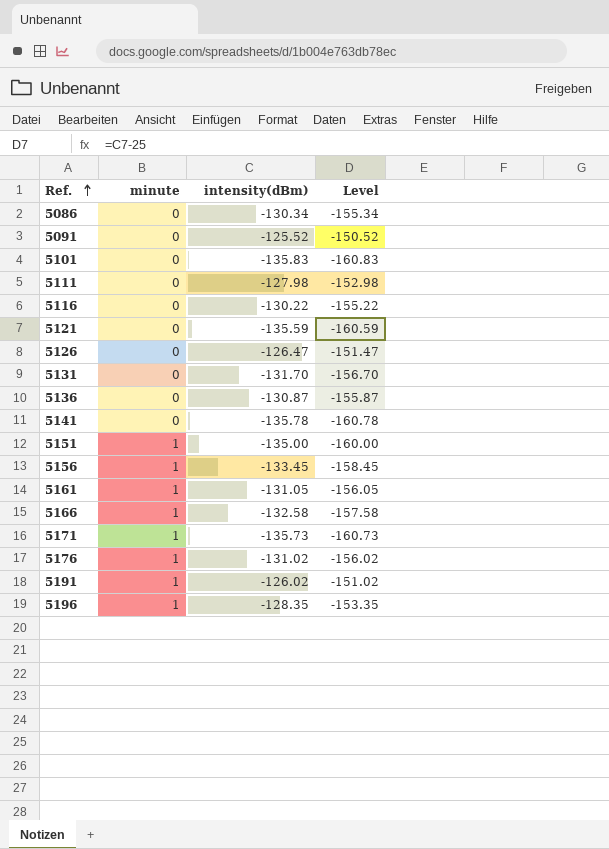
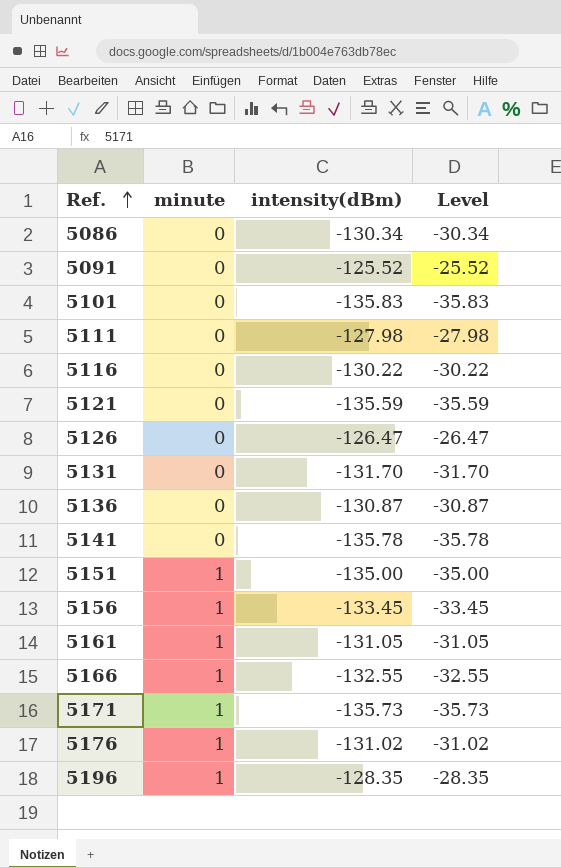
column Level | formula: [intensity(dBm)] - 25 -> [intensity(dBm)] + 100
row 5191: 1 | -126.02 | -151.02 -> none
5166 | intensity(dBm): -132.58 -> -132.55

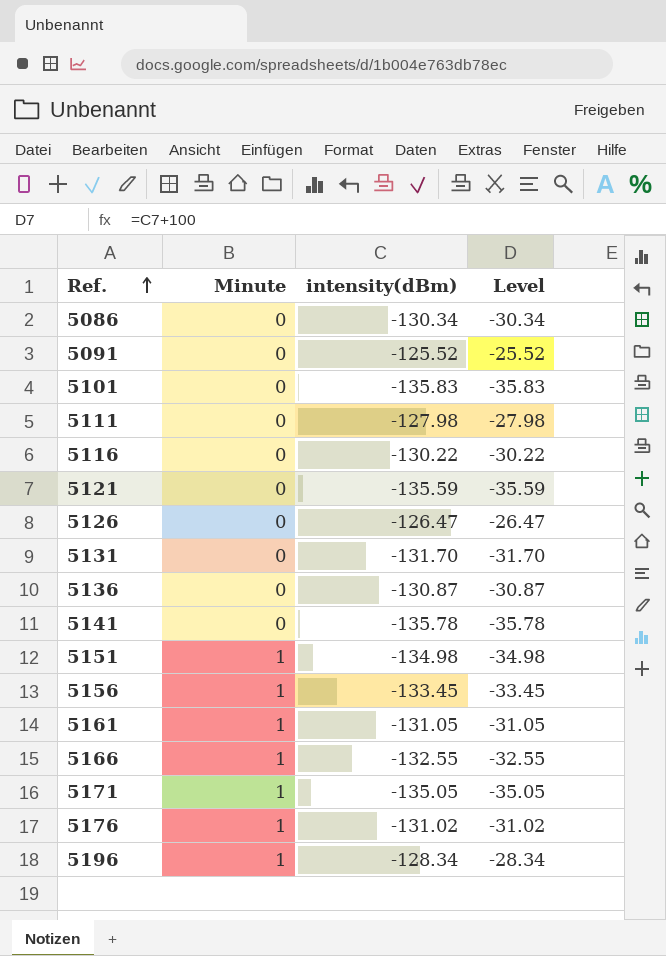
column name: minute -> Minute
5151 | intensity(dBm): -135.00 -> -134.98
5151 | Level: -35.00 -> -34.98
5171 | intensity(dBm): -135.73 -> -135.05
5171 | Level: -35.73 -> -35.05
5196 | intensity(dBm): -128.35 -> -128.34
5196 | Level: -28.35 -> -28.34

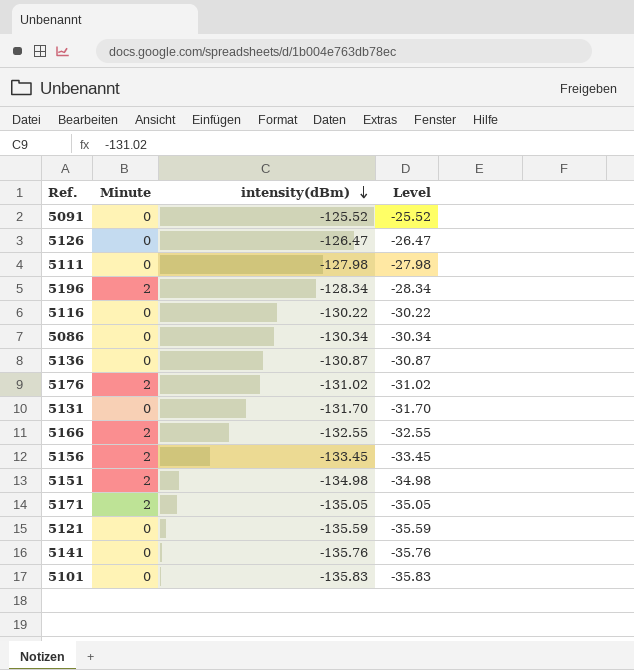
row order: Ref. ascending -> intensity(dBm) descending
row 5161: 1 | -131.05 | -31.05 -> none
5196 | Minute: 1 -> 2
5176 | Minute: 1 -> 2
5166 | Minute: 1 -> 2
5156 | Minute: 1 -> 2
5151 | Minute: 1 -> 2
5171 | Minute: 1 -> 2
5141 | intensity(dBm): -135.78 -> -135.76
5141 | Level: -35.78 -> -35.76

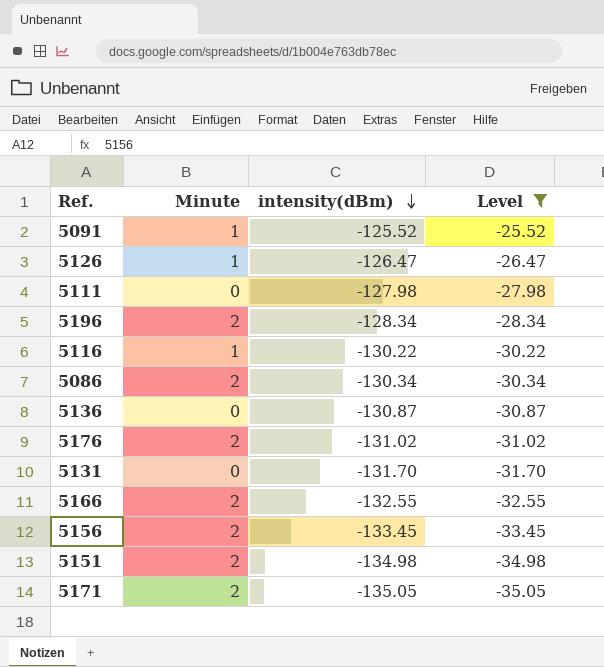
filter: none -> Level >= -35.05
5091 | Minute: 0 -> 1
5126 | Minute: 0 -> 1
5116 | Minute: 0 -> 1
5086 | Minute: 0 -> 2

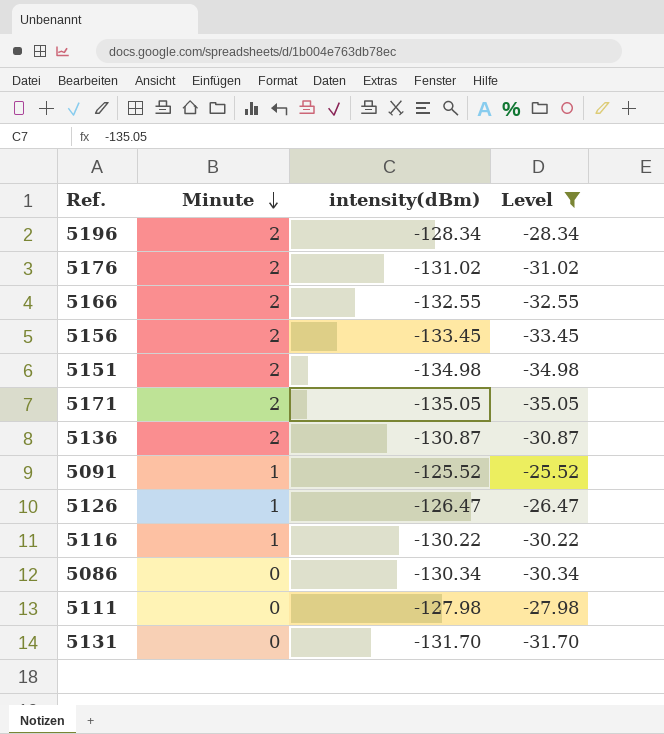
row order: intensity(dBm) descending -> Minute descending
5136 | Minute: 0 -> 2
5086 | Minute: 2 -> 0

